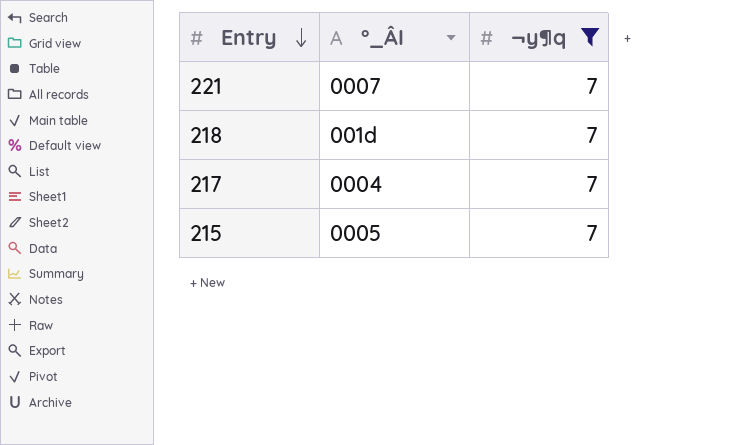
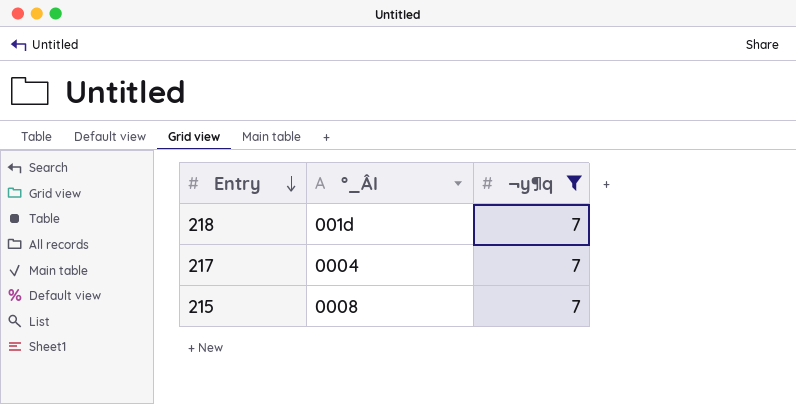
row 221: 0007 | 7 -> none
215 | °_ÂI: 0005 -> 0008

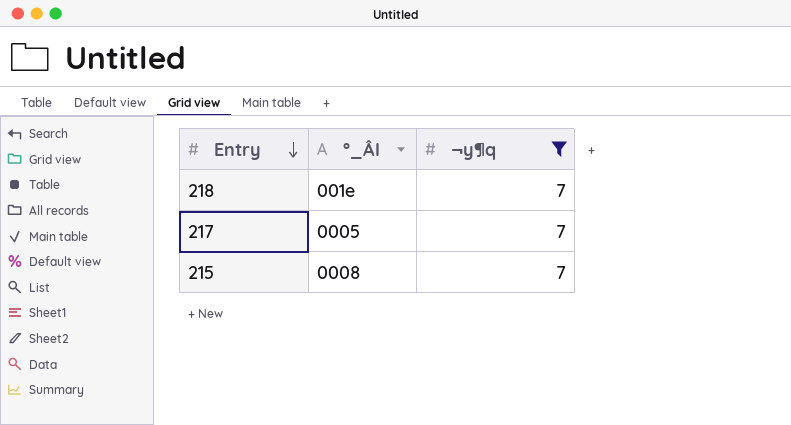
218 | °_ÂI: 001d -> 001e
217 | °_ÂI: 0004 -> 0005

